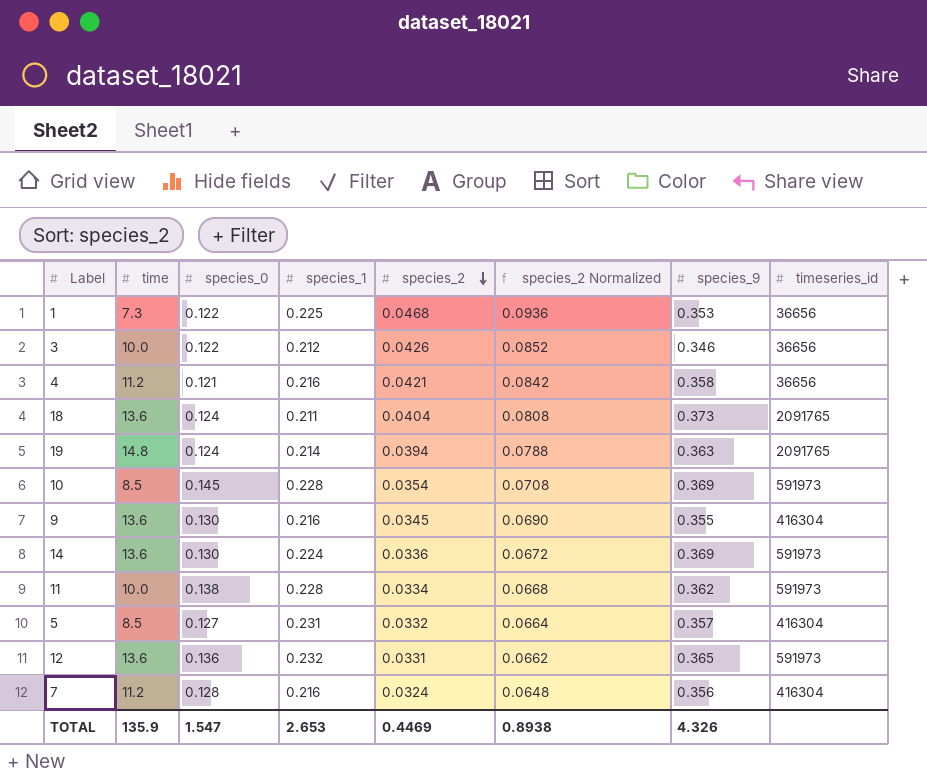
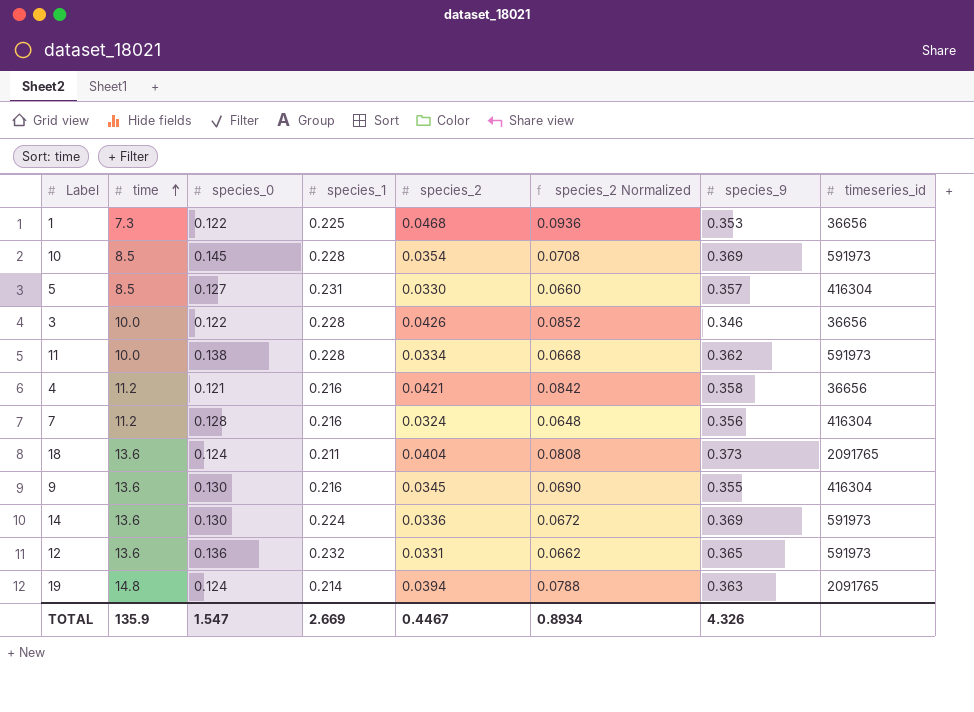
row order: species_2 descending -> time ascending
5 | species_2: 0.0332 -> 0.0330
5 | species_2 Normalized: 0.0664 -> 0.0660
3 | species_1: 0.212 -> 0.228
TOTAL | species_1: 2.653 -> 2.669
TOTAL | species_2: 0.4469 -> 0.4467
TOTAL | species_2 Normalized: 0.8938 -> 0.8934

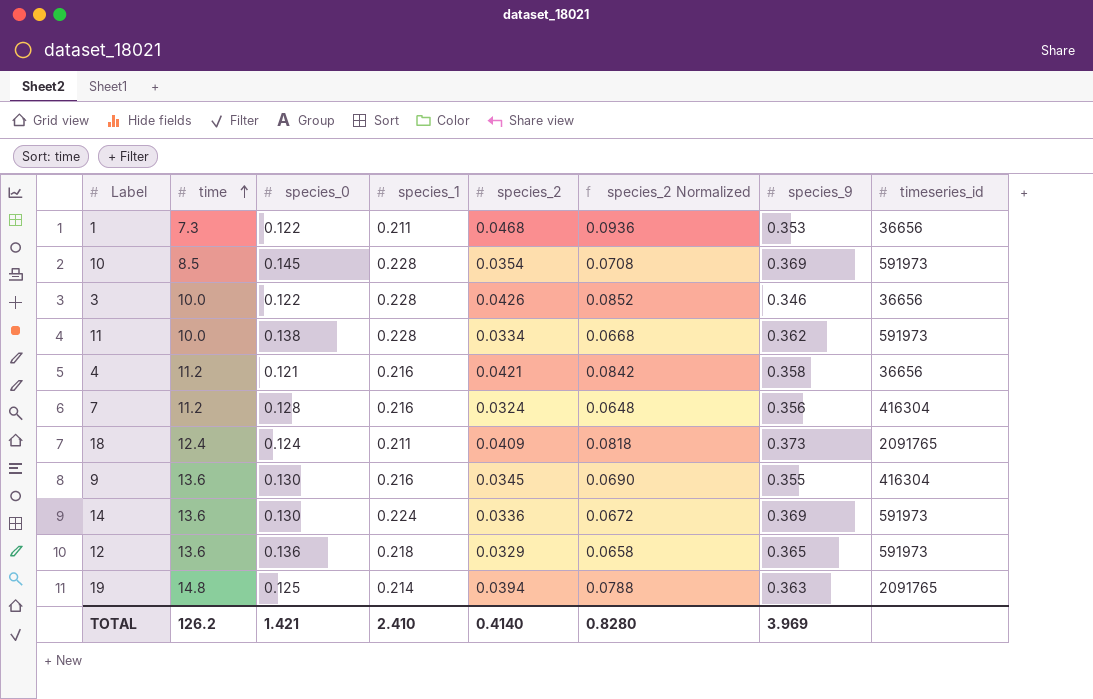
row 5: 8.5 | 0.127 | 0.231 | 0.0330 | 0.0660 | 0.357 | 416304 -> none
1 | species_1: 0.225 -> 0.211
18 | time: 13.6 -> 12.4
18 | species_2: 0.0404 -> 0.0409
18 | species_2 Normalized: 0.0808 -> 0.0818
12 | species_1: 0.232 -> 0.218
12 | species_2: 0.0331 -> 0.0329
12 | species_2 Normalized: 0.0662 -> 0.0658
19 | species_0: 0.124 -> 0.125
TOTAL | time: 135.9 -> 126.2
TOTAL | species_0: 1.547 -> 1.421
TOTAL | species_1: 2.669 -> 2.410
TOTAL | species_2: 0.4467 -> 0.4140
TOTAL | species_2 Normalized: 0.8934 -> 0.8280
TOTAL | species_9: 4.326 -> 3.969

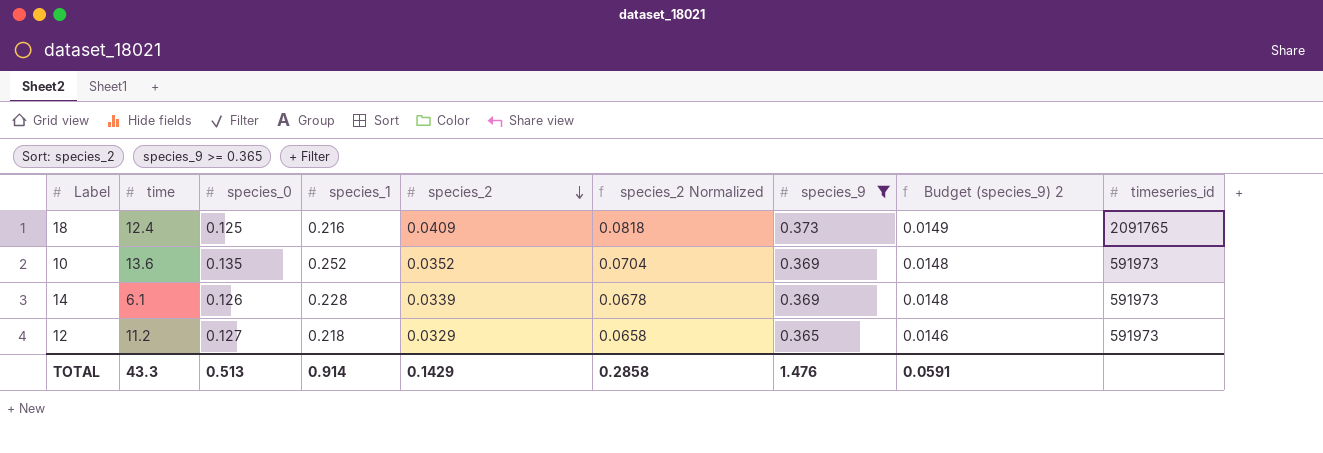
filter: none -> species_9 >= 0.365
row order: time ascending -> species_2 descending
column Budget (species_9) 2 | formula: none -> [species_9] * 0.04
18 | species_0: 0.124 -> 0.125
18 | species_1: 0.211 -> 0.216
10 | time: 8.5 -> 13.6
10 | species_0: 0.145 -> 0.135
10 | species_1: 0.228 -> 0.252
10 | species_2: 0.0354 -> 0.0352
10 | species_2 Normalized: 0.0708 -> 0.0704
14 | time: 13.6 -> 6.1
14 | species_0: 0.130 -> 0.126
14 | species_1: 0.224 -> 0.228
14 | species_2: 0.0336 -> 0.0339
14 | species_2 Normalized: 0.0672 -> 0.0678
12 | time: 13.6 -> 11.2
12 | species_0: 0.136 -> 0.127
TOTAL | time: 126.2 -> 43.3
TOTAL | species_0: 1.421 -> 0.513
TOTAL | species_1: 2.410 -> 0.914
TOTAL | species_2: 0.4140 -> 0.1429
TOTAL | species_2 Normalized: 0.8280 -> 0.2858
TOTAL | species_9: 3.969 -> 1.476

